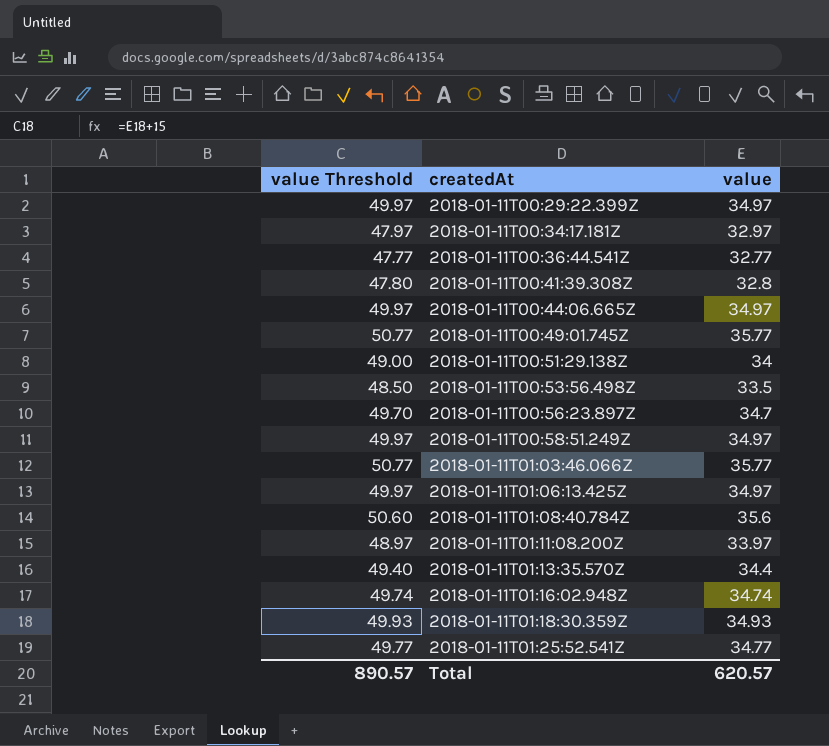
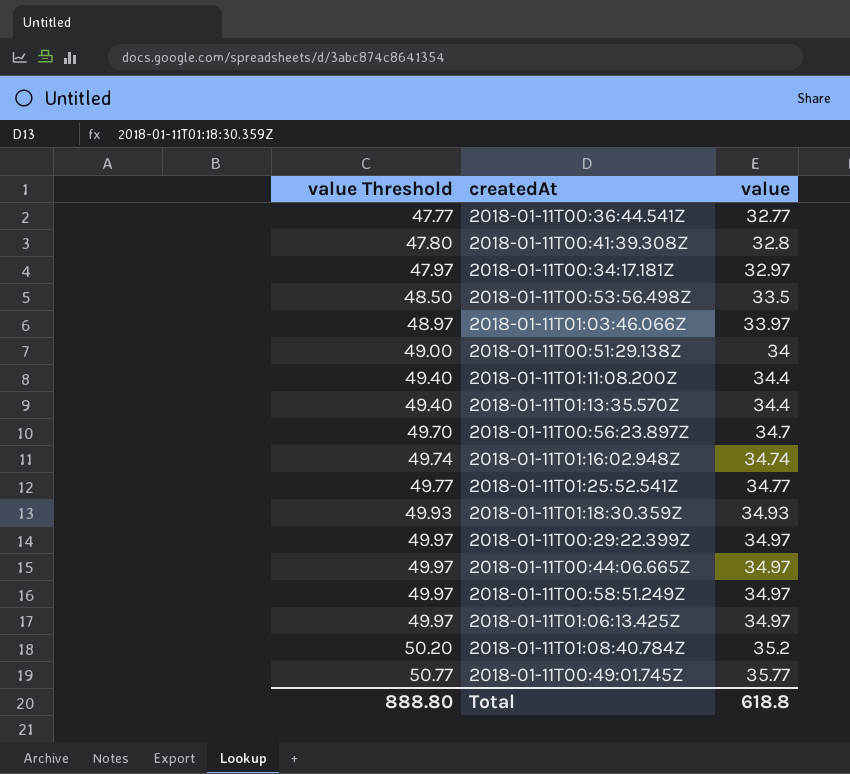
row order: createdAt ascending -> value Threshold ascending
2018-01-11T01:03:46.066Z | value Threshold: 50.77 -> 48.97
2018-01-11T01:03:46.066Z | value: 35.77 -> 33.97
2018-01-11T01:11:08.200Z | value Threshold: 48.97 -> 49.40
2018-01-11T01:11:08.200Z | value: 33.97 -> 34.4
2018-01-11T01:08:40.784Z | value Threshold: 50.60 -> 50.20
2018-01-11T01:08:40.784Z | value: 35.6 -> 35.2
Total | value Threshold: 890.57 -> 888.80
Total | value: 620.57 -> 618.8

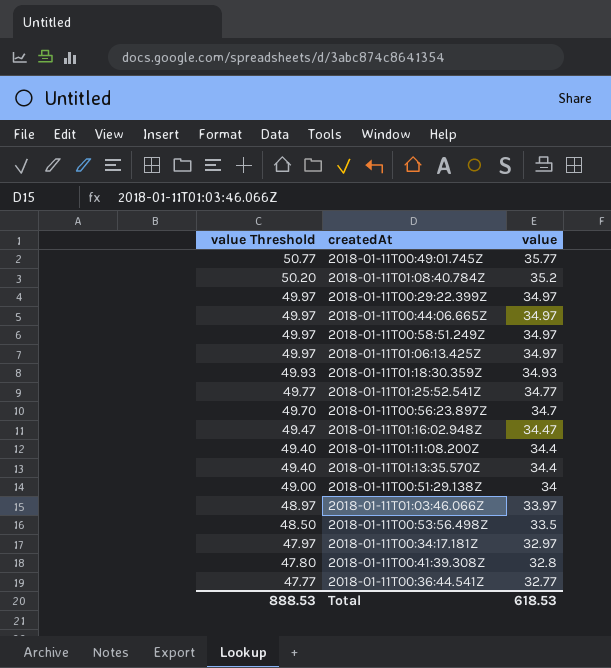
row order: value Threshold ascending -> value Threshold descending
2018-01-11T01:16:02.948Z | value Threshold: 49.74 -> 49.47
2018-01-11T01:16:02.948Z | value: 34.74 -> 34.47
Total | value Threshold: 888.80 -> 888.53
Total | value: 618.8 -> 618.53

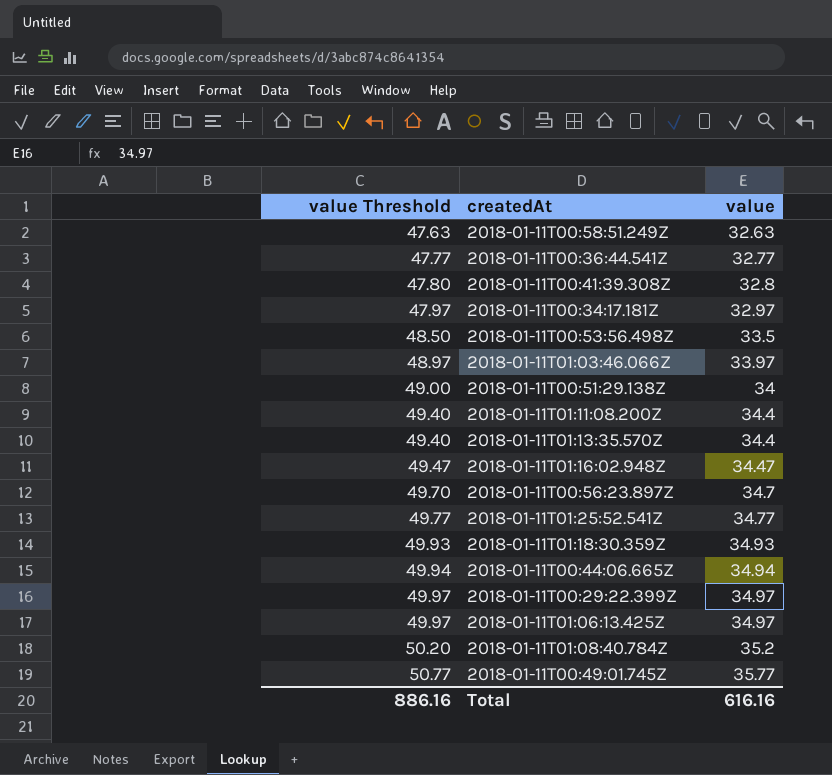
row order: value Threshold descending -> value Threshold ascending
2018-01-11T00:58:51.249Z | value Threshold: 49.97 -> 47.63
2018-01-11T00:58:51.249Z | value: 34.97 -> 32.63
2018-01-11T00:44:06.665Z | value Threshold: 49.97 -> 49.94
2018-01-11T00:44:06.665Z | value: 34.97 -> 34.94
Total | value Threshold: 888.53 -> 886.16
Total | value: 618.53 -> 616.16

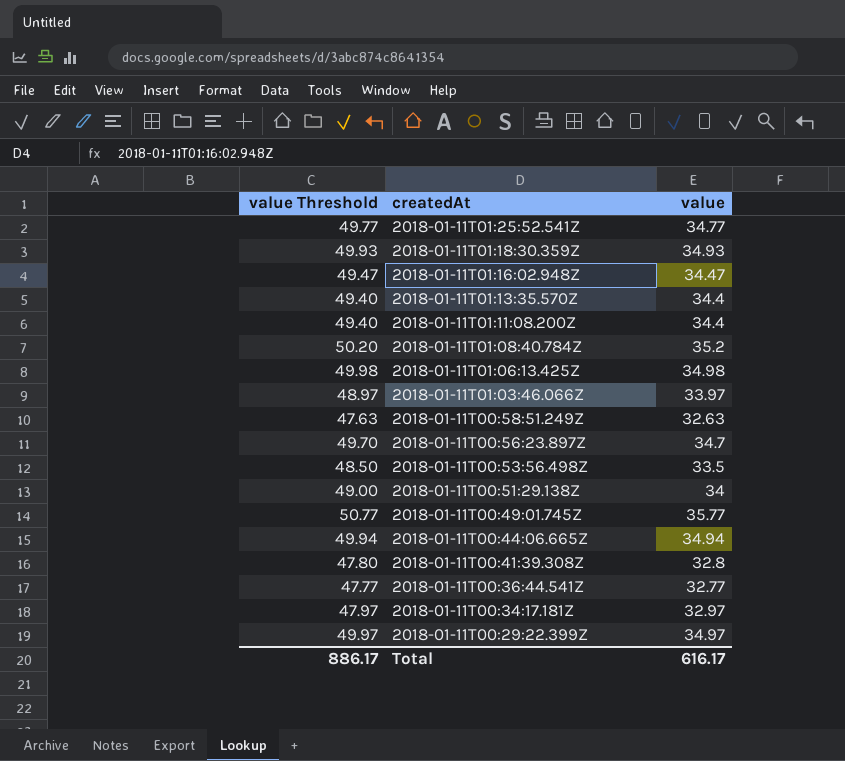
row order: value Threshold ascending -> createdAt descending
2018-01-11T01:06:13.425Z | value Threshold: 49.97 -> 49.98
2018-01-11T01:06:13.425Z | value: 34.97 -> 34.98
Total | value Threshold: 886.16 -> 886.17
Total | value: 616.16 -> 616.17

